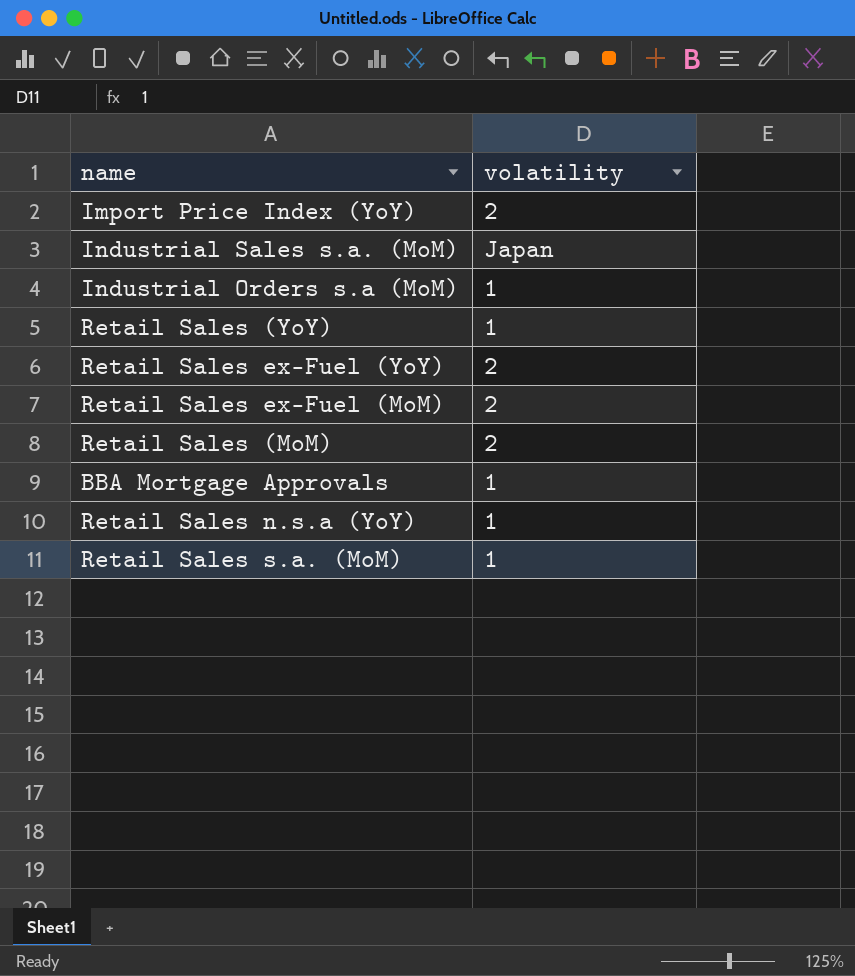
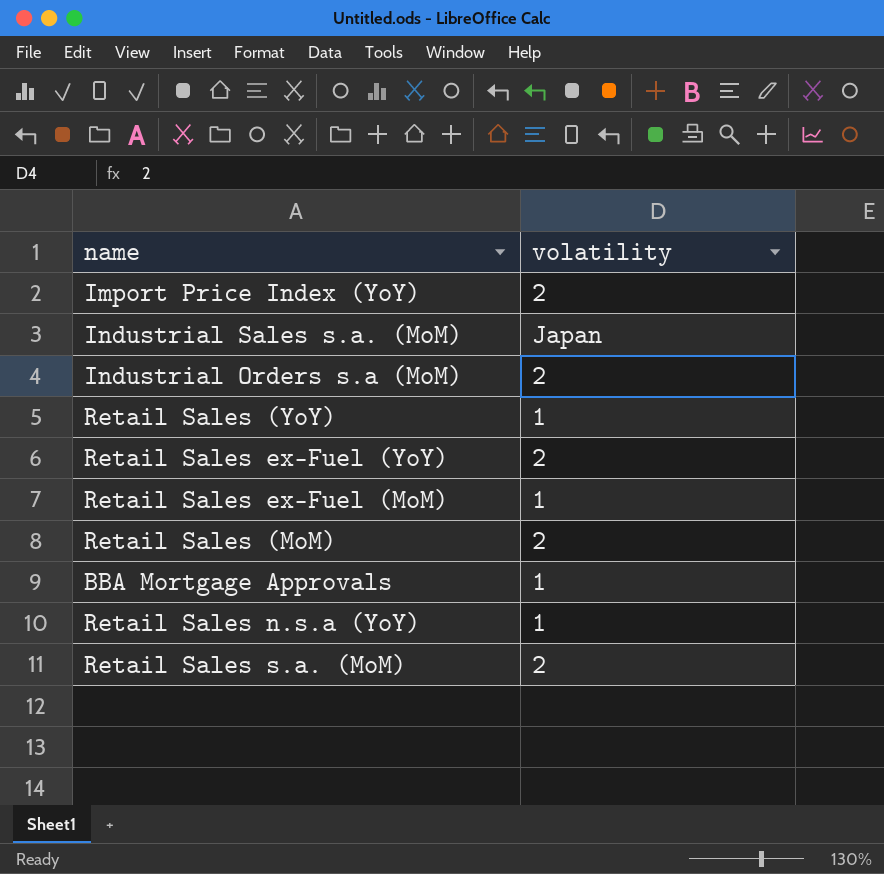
Industrial Orders s.a (MoM) | volatility: 1 -> 2
Retail Sales ex-Fuel (MoM) | volatility: 2 -> 1
Retail Sales s.a. (MoM) | volatility: 1 -> 2

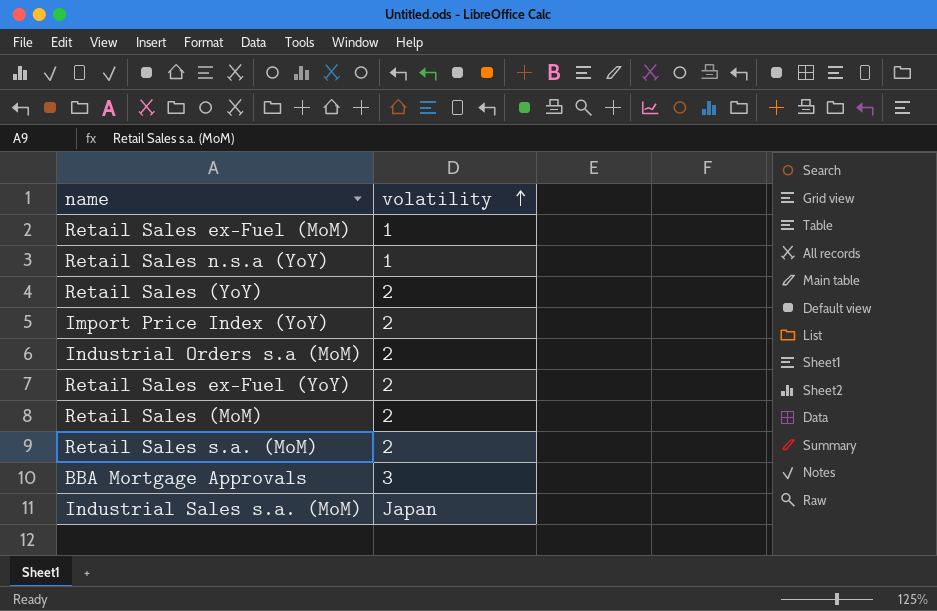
row order: none -> volatility ascending
Retail Sales (YoY) | volatility: 1 -> 2
BBA Mortgage Approvals | volatility: 1 -> 3

